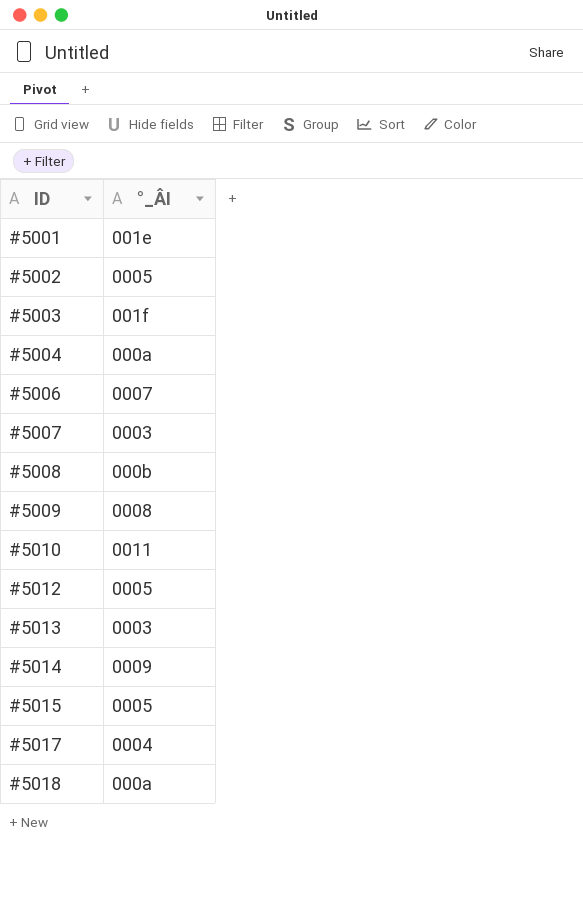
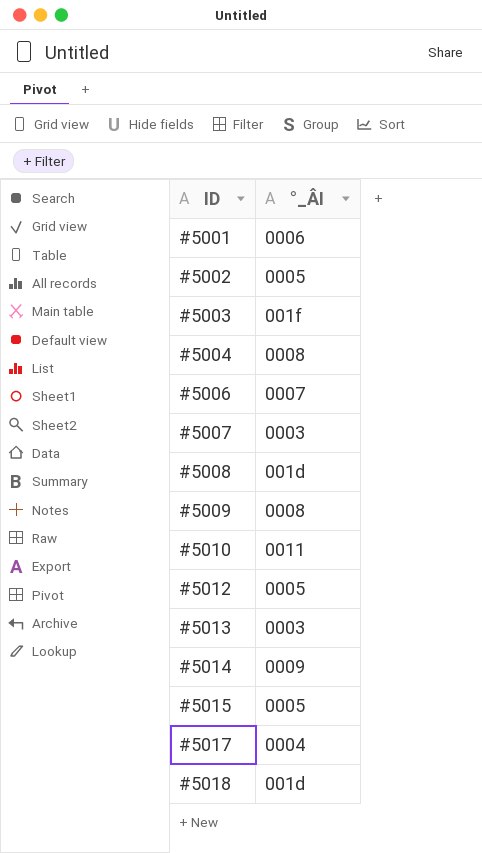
#5001 | °_ÂI: 001e -> 0006
#5004 | °_ÂI: 000a -> 0008
#5008 | °_ÂI: 000b -> 001d
#5018 | °_ÂI: 000a -> 001d

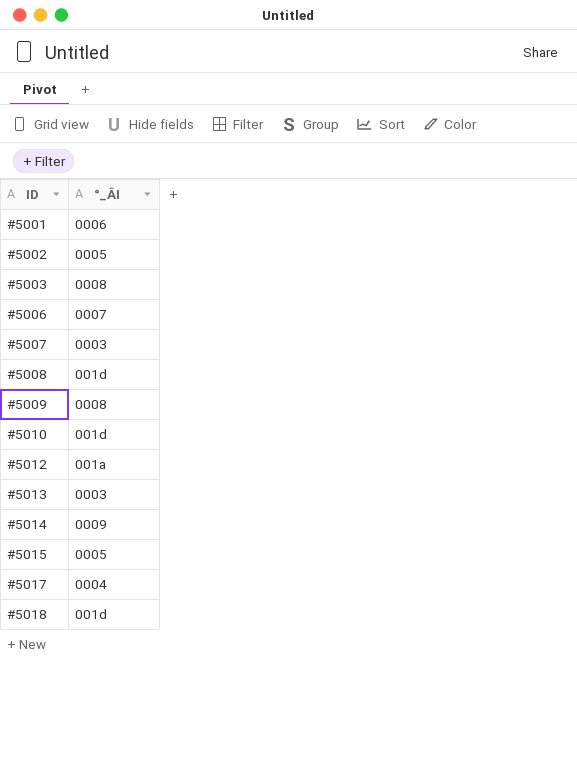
row #5004: 0008 -> none
#5003 | °_ÂI: 001f -> 0008
#5010 | °_ÂI: 0011 -> 001d
#5012 | °_ÂI: 0005 -> 001a

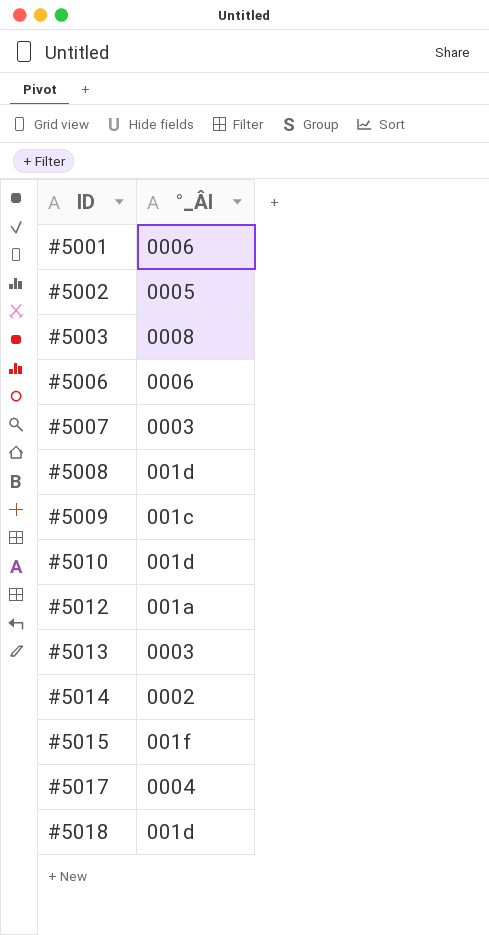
#5006 | °_ÂI: 0007 -> 0006
#5009 | °_ÂI: 0008 -> 001c
#5014 | °_ÂI: 0009 -> 0002
#5015 | °_ÂI: 0005 -> 001f

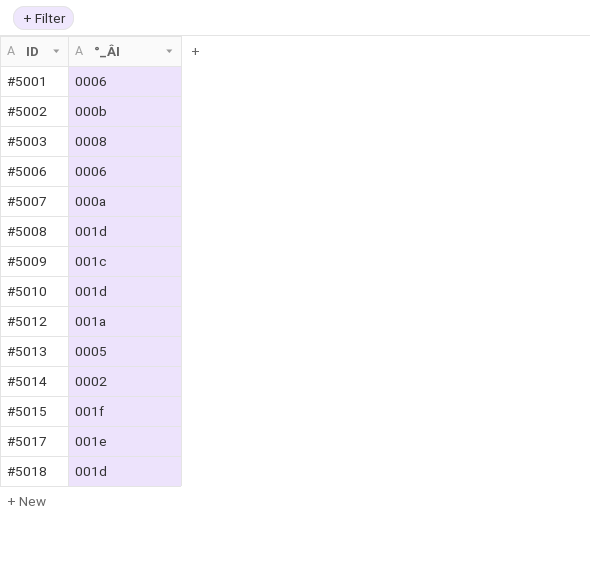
#5002 | °_ÂI: 0005 -> 000b
#5007 | °_ÂI: 0003 -> 000a
#5013 | °_ÂI: 0003 -> 0005
#5017 | °_ÂI: 0004 -> 001e

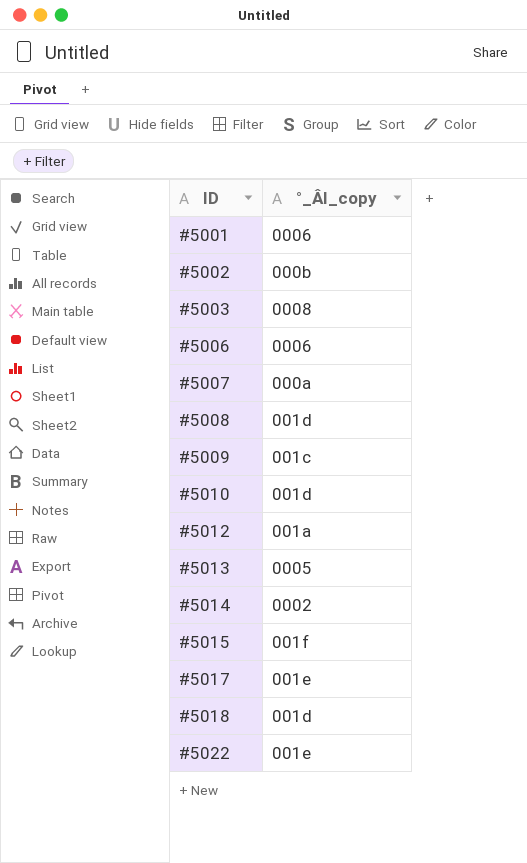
column name: °_ÂI -> °_ÂI_copy
row #5022: none -> 001e

